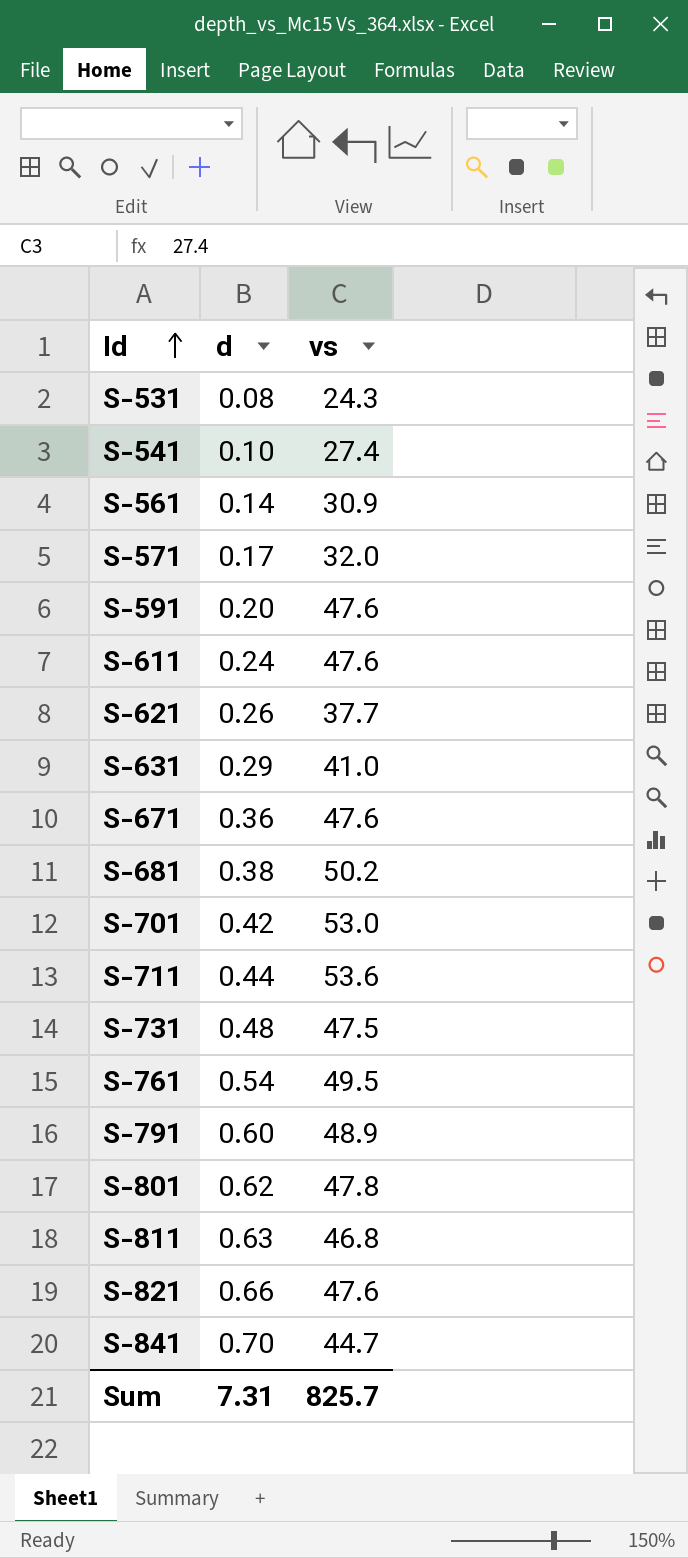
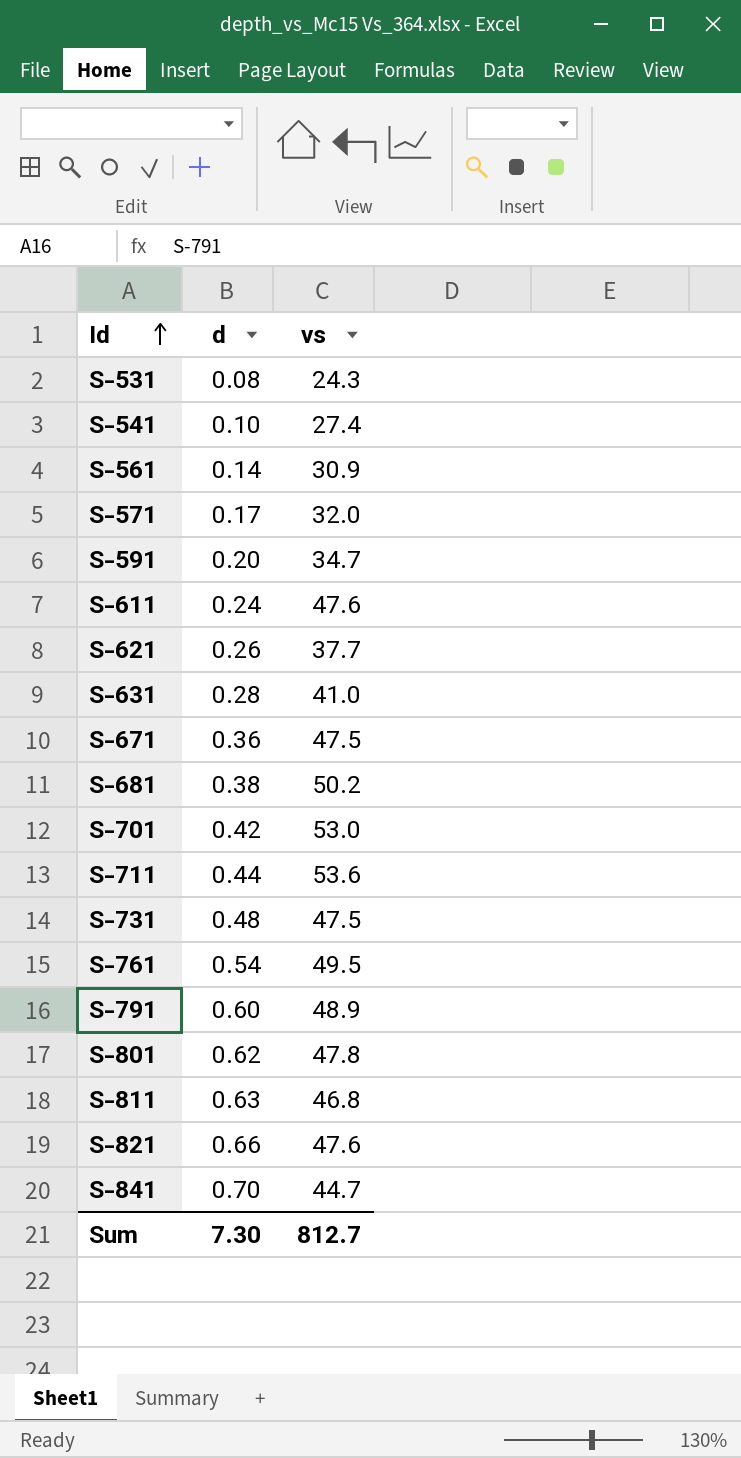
S-591 | vs: 47.6 -> 34.7
S-631 | d: 0.29 -> 0.28
S-671 | vs: 47.6 -> 47.5
Sum | d: 7.31 -> 7.30
Sum | vs: 825.7 -> 812.7

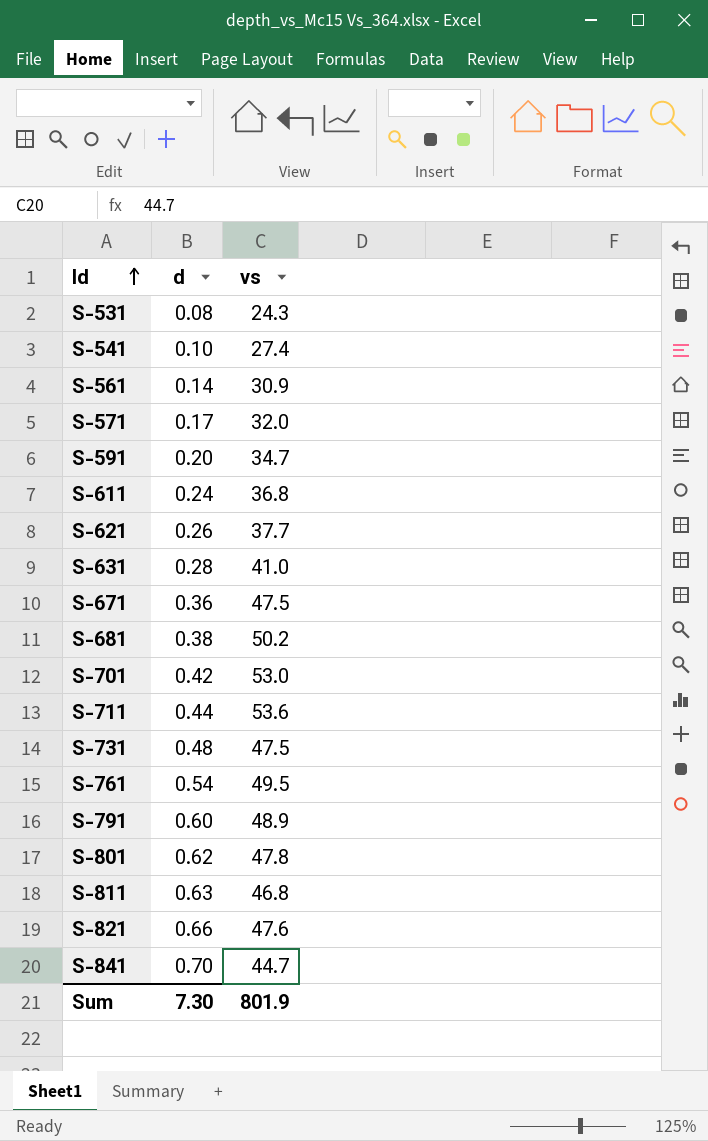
S-611 | vs: 47.6 -> 36.8
Sum | vs: 812.7 -> 801.9

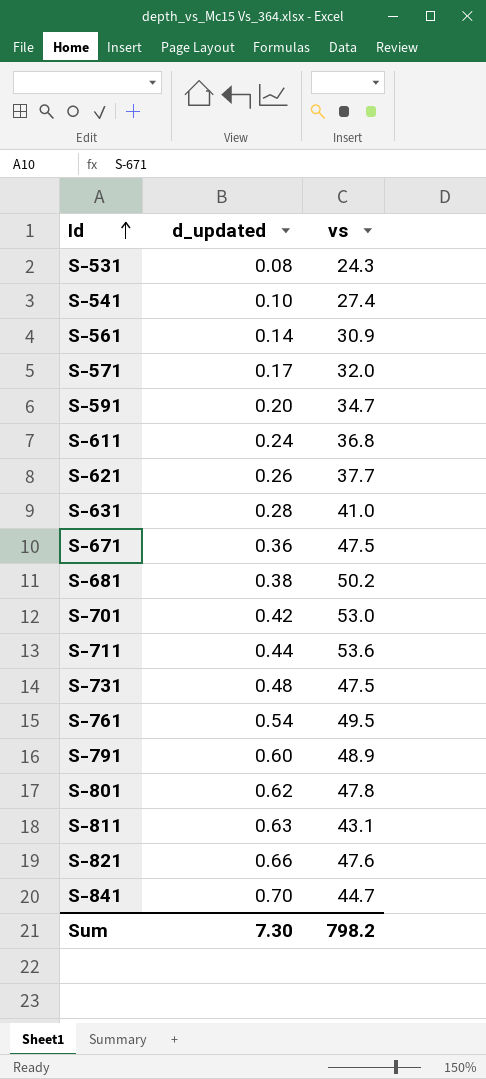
column name: d -> d_updated
S-811 | vs: 46.8 -> 43.1
Sum | vs: 801.9 -> 798.2

